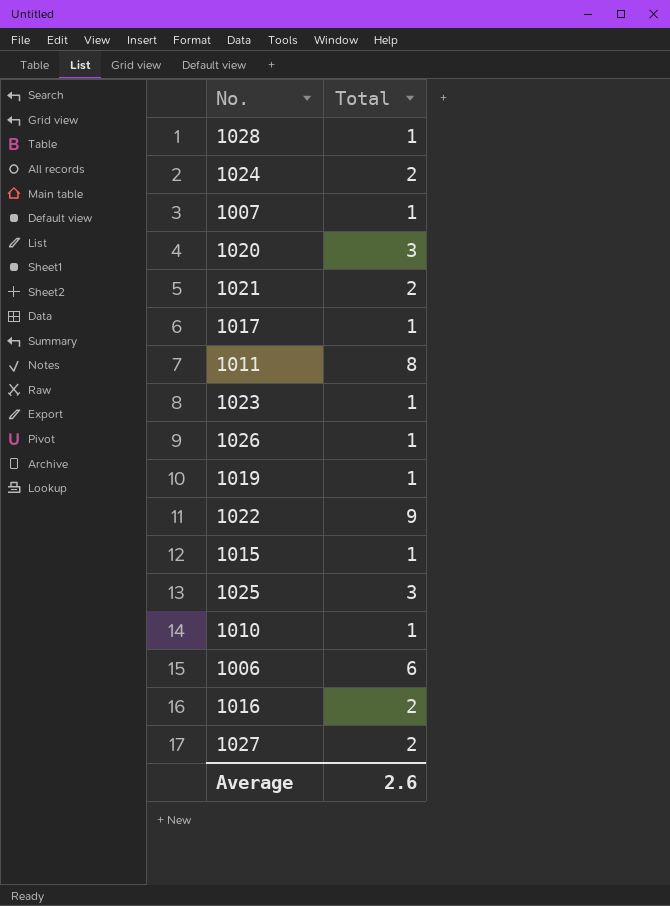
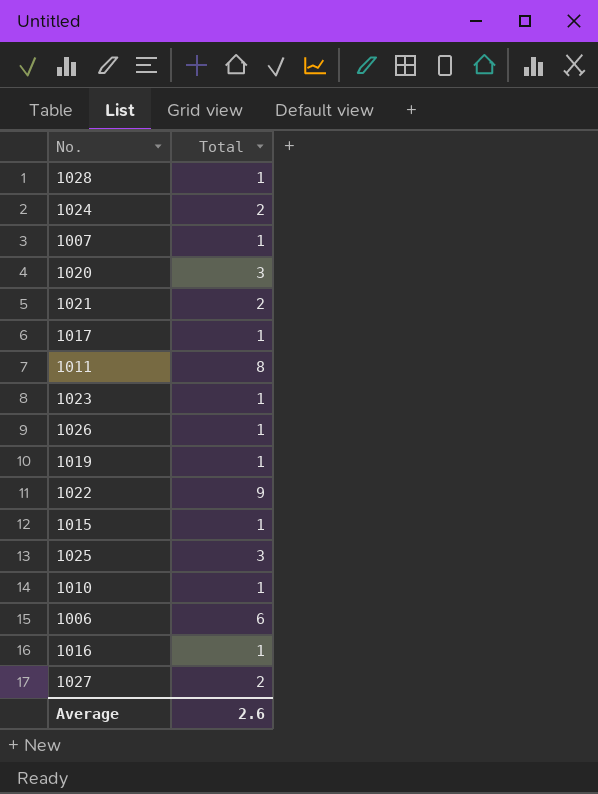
1016 | Total: 2 -> 1

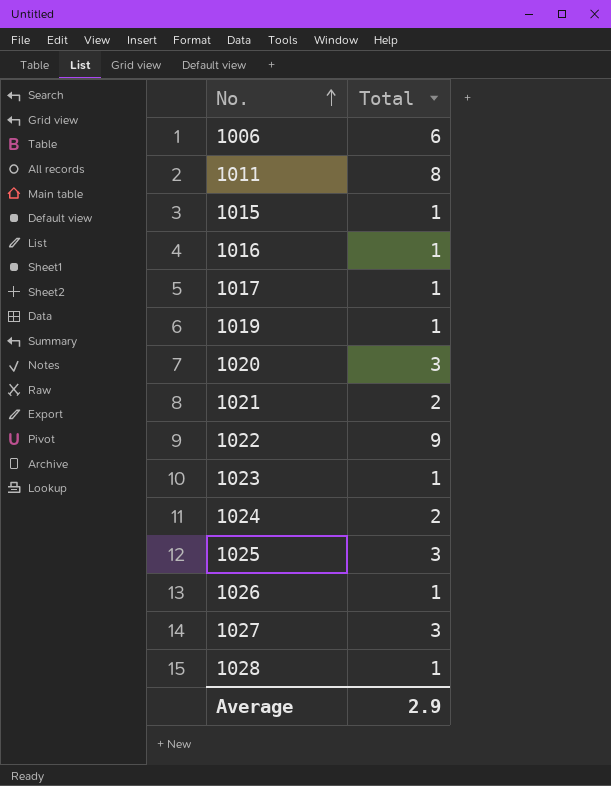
row order: none -> No. ascending
row 1007: 1 -> none
row 1010: 1 -> none
1027 | Total: 2 -> 3
Average | Total: 2.6 -> 2.9

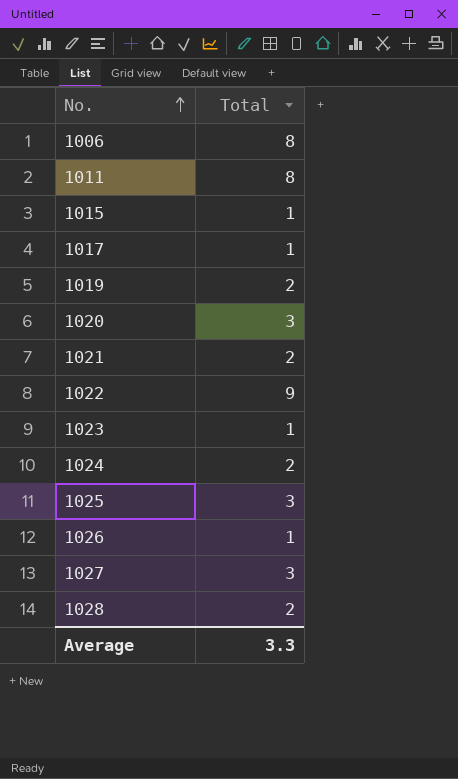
row 1016: 1 -> none
1006 | Total: 6 -> 8
1019 | Total: 1 -> 2
1028 | Total: 1 -> 2
Average | Total: 2.9 -> 3.3

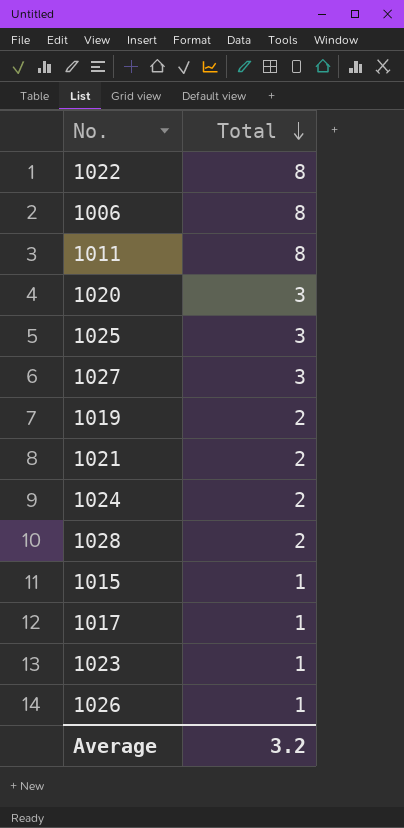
row order: No. ascending -> Total descending
1022 | Total: 9 -> 8
Average | Total: 3.3 -> 3.2

